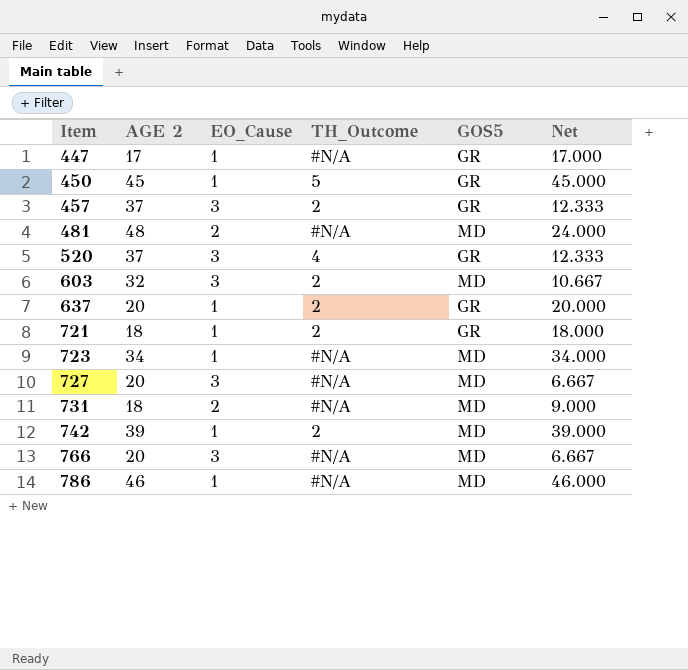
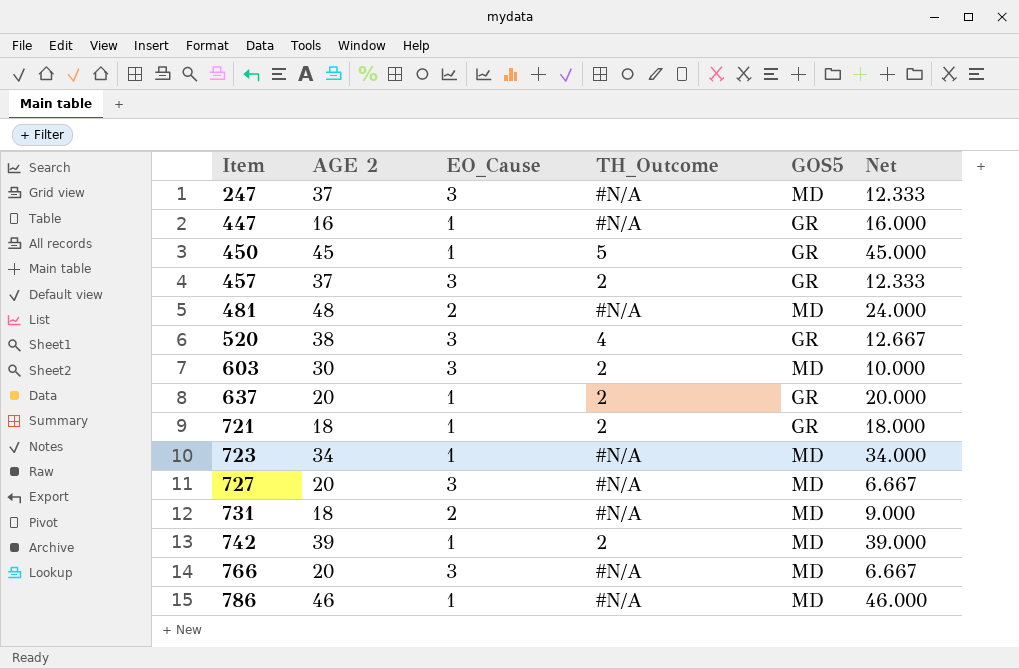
row 247: none -> 37 | 3 | #N/A | MD | 12.333
447 | AGE 2: 17 -> 16
447 | Net: 17.000 -> 16.000
520 | AGE 2: 37 -> 38
520 | Net: 12.333 -> 12.667
603 | AGE 2: 32 -> 30
603 | Net: 10.667 -> 10.000

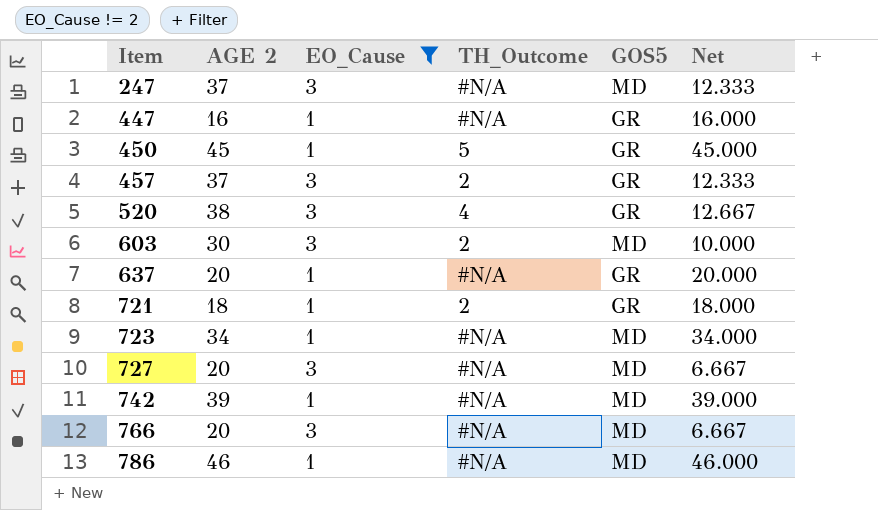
filter: none -> EO_Cause != 2
637 | TH_Outcome: 2 -> #N/A
742 | TH_Outcome: 2 -> #N/A

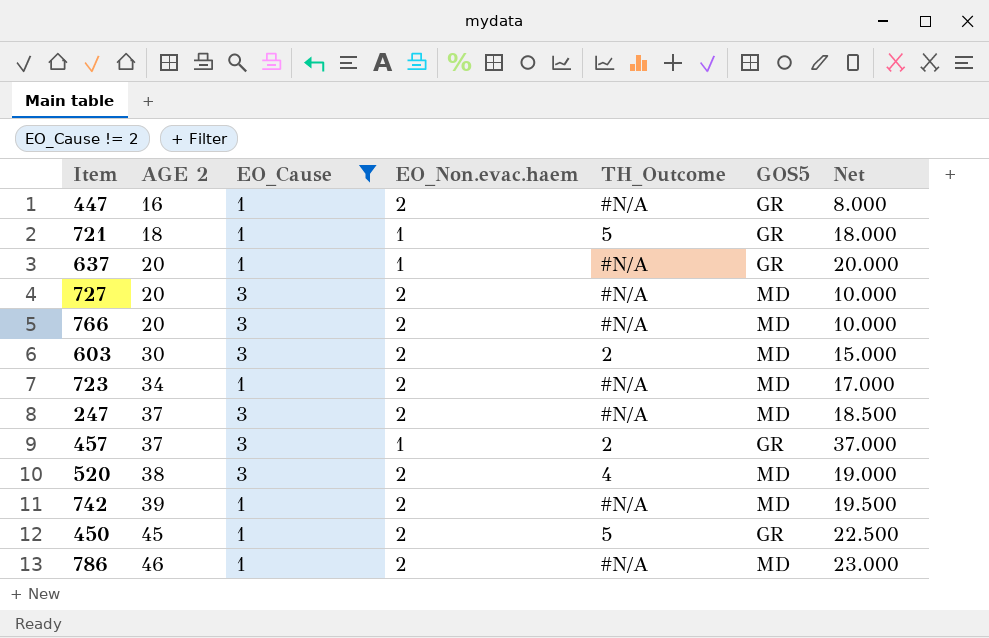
row order: Item ascending -> AGE 2 ascending
column EO_Non.evac.haem | position: none -> 4
column Net | formula: [AGE 2] / [EO_Cause] -> [AGE 2] / [EO_Non.evac.haem]
721 | TH_Outcome: 2 -> 5
520 | GOS5: GR -> MD

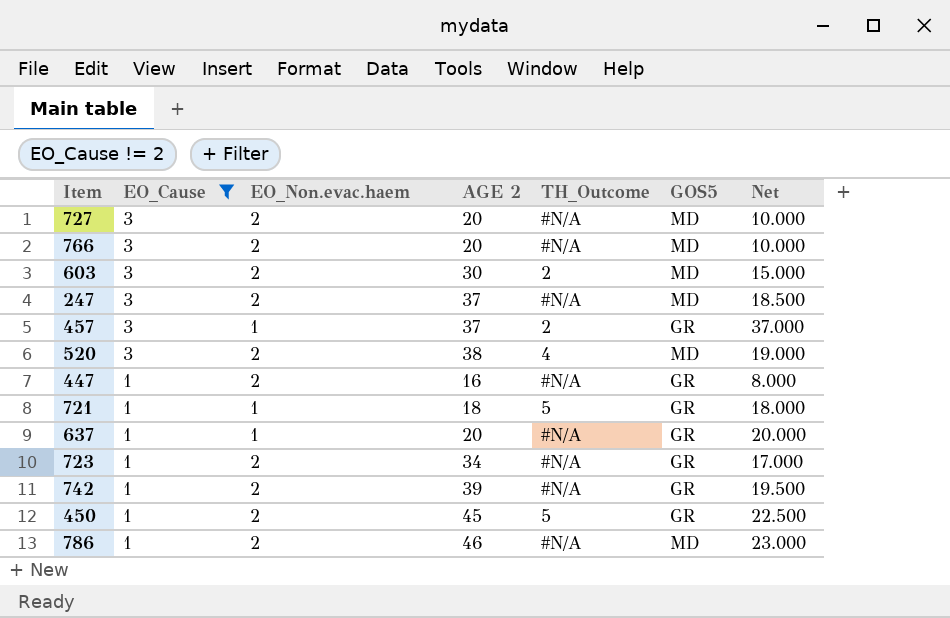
row order: AGE 2 ascending -> EO_Cause descending
column AGE 2 | position: 2 -> 4
723 | GOS5: MD -> GR
742 | GOS5: MD -> GR

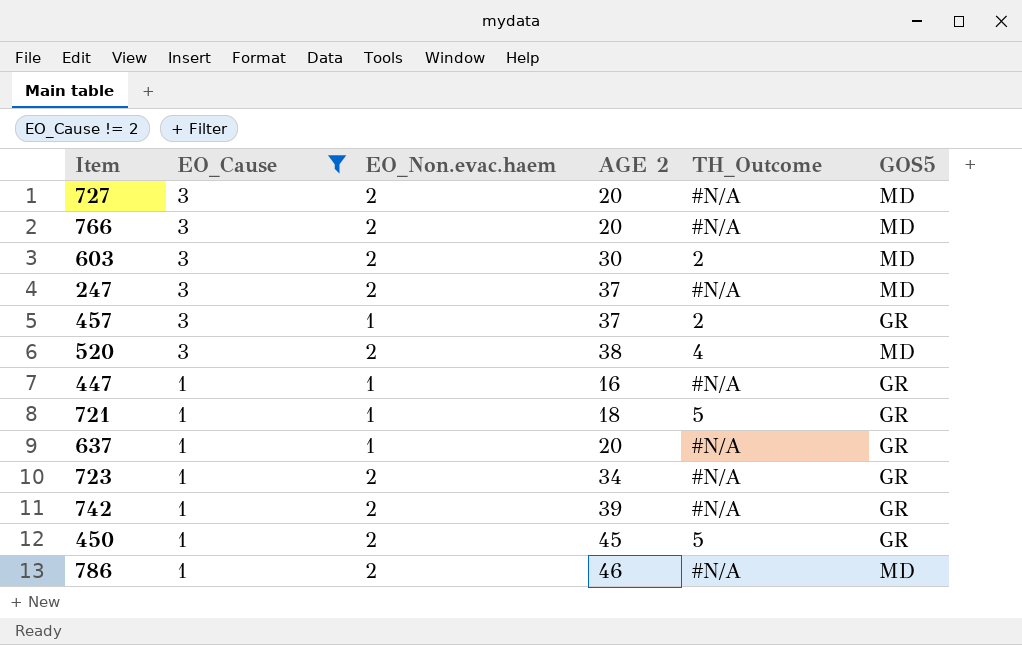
column Net | formula: [AGE 2] / [EO_Non.evac.haem] -> none
447 | EO_Non.evac.haem: 2 -> 1

